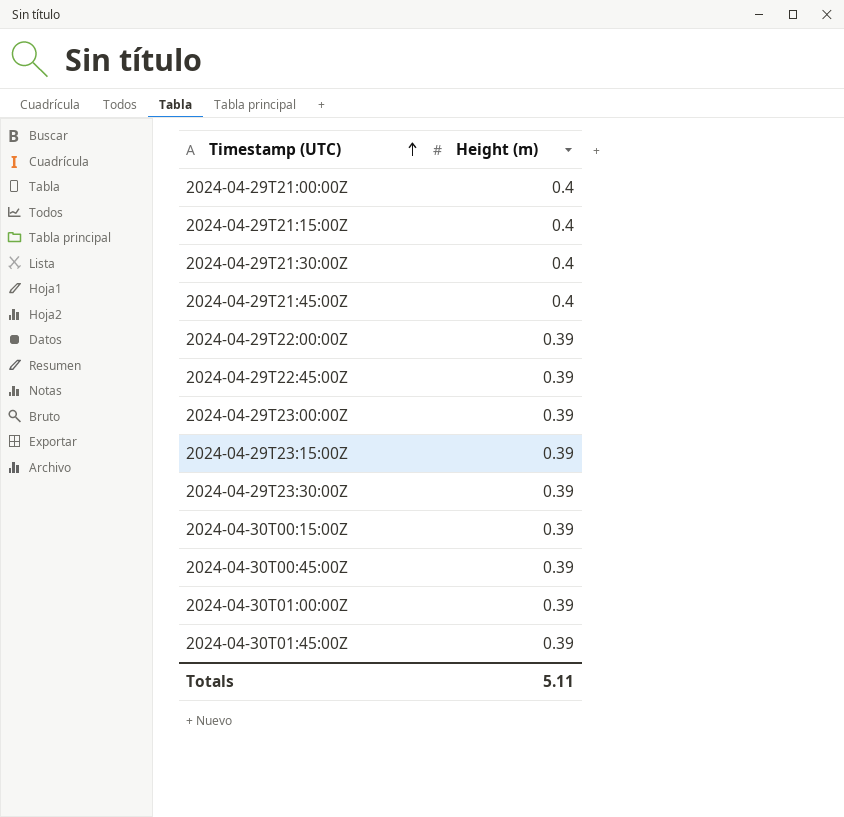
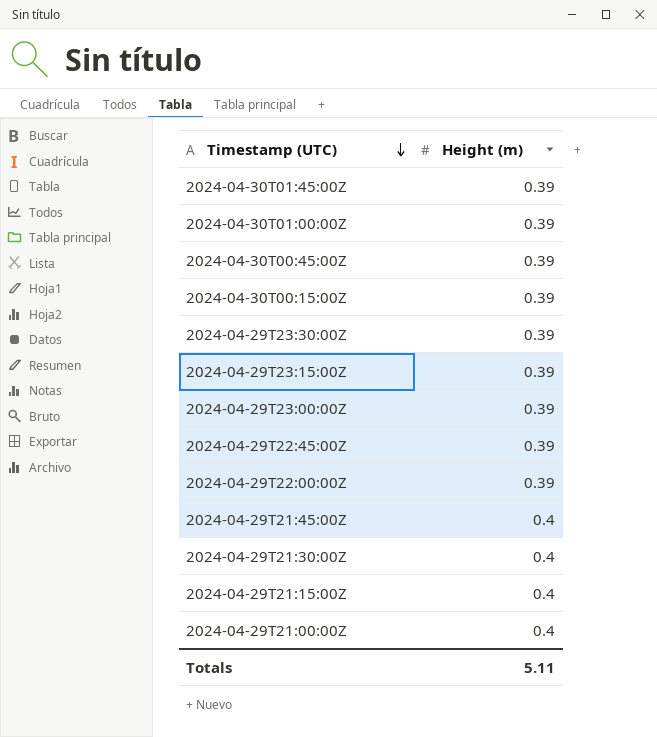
row order: Timestamp (UTC) ascending -> Timestamp (UTC) descending

